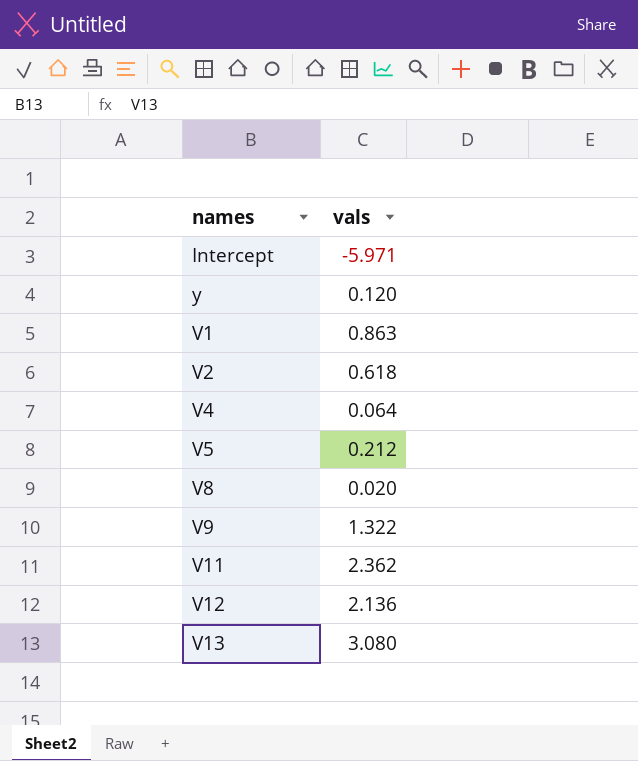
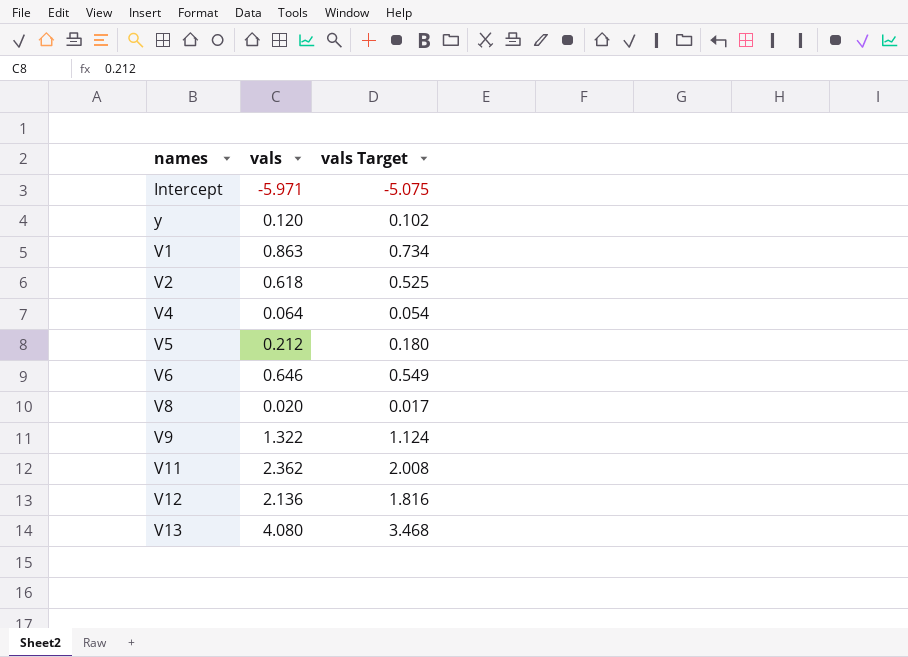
column vals Target | formula: none -> [vals] * 0.85
row V6: none -> 0.646 | 0.549
V13 | vals: 3.080 -> 4.080

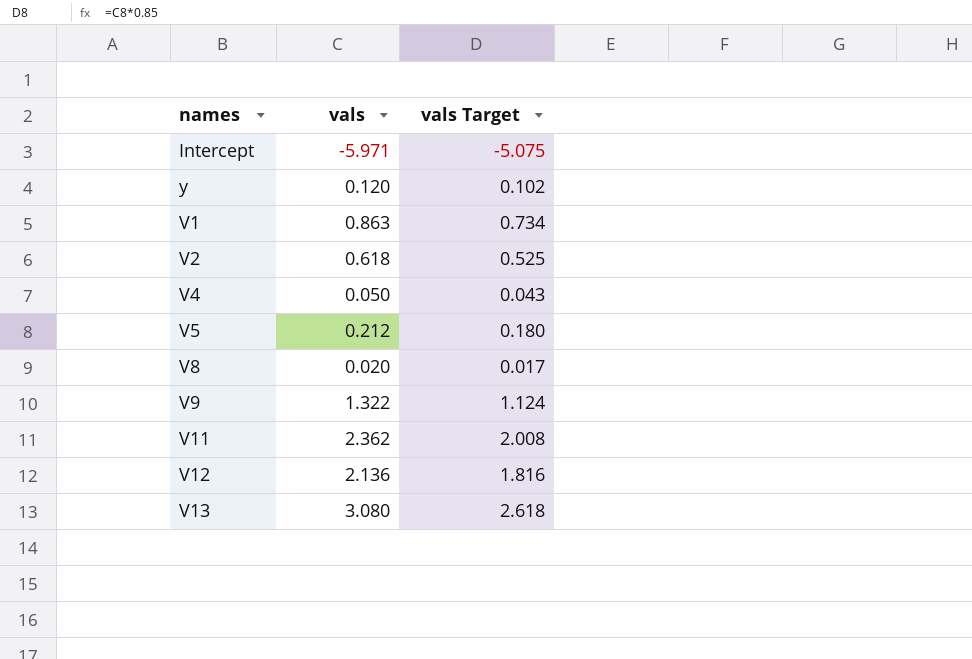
row V6: 0.646 | 0.549 -> none
V4 | vals: 0.064 -> 0.050
V4 | vals Target: 0.054 -> 0.043
V13 | vals: 4.080 -> 3.080
V13 | vals Target: 3.468 -> 2.618

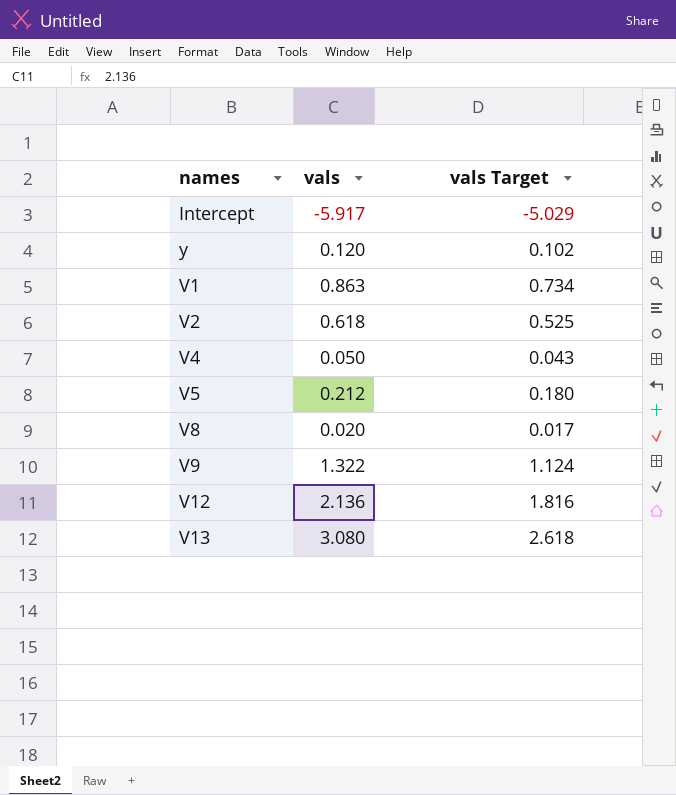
row V11: 2.362 | 2.008 -> none
Intercept | vals: -5.971 -> -5.917
Intercept | vals Target: -5.075 -> -5.029

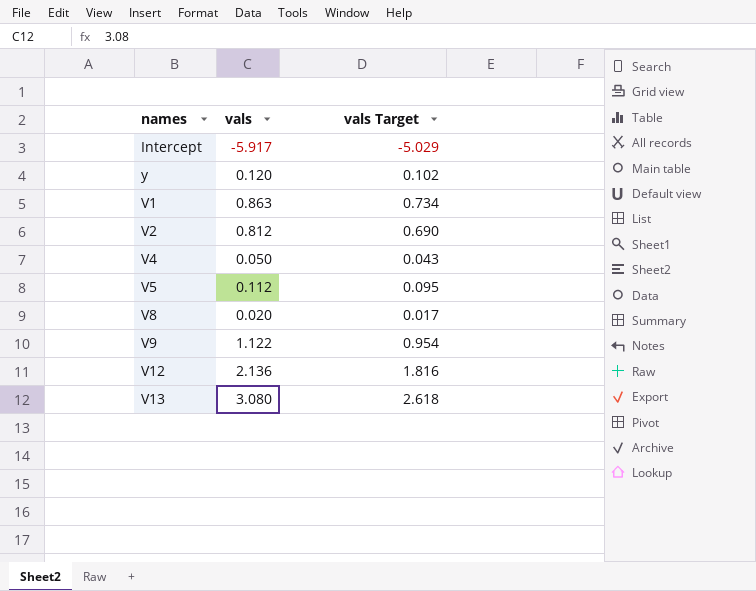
V2 | vals: 0.618 -> 0.812
V2 | vals Target: 0.525 -> 0.690
V5 | vals: 0.212 -> 0.112
V5 | vals Target: 0.180 -> 0.095
V9 | vals: 1.322 -> 1.122
V9 | vals Target: 1.124 -> 0.954

